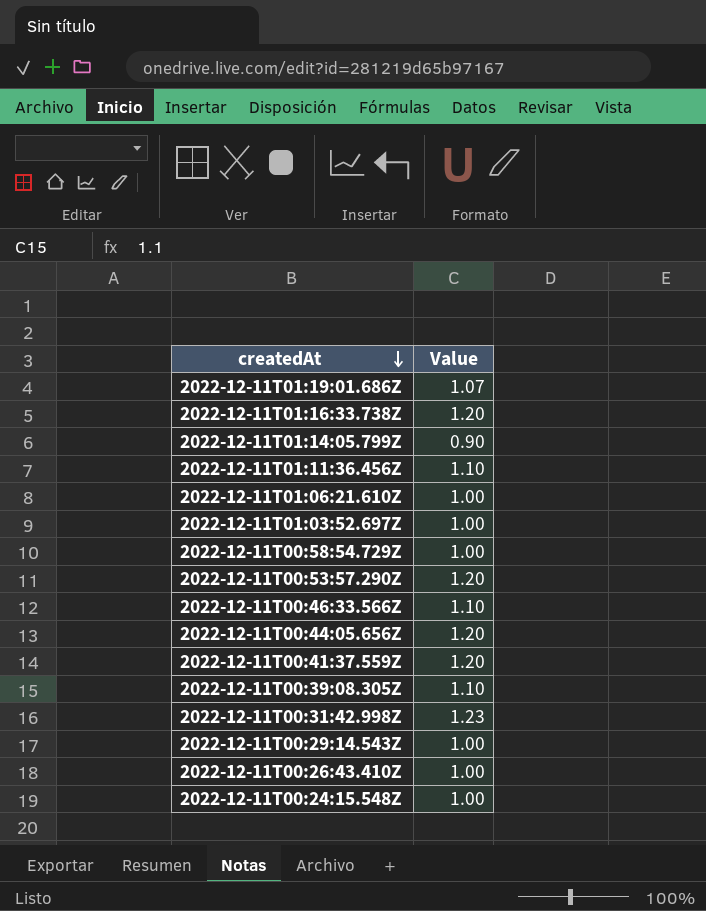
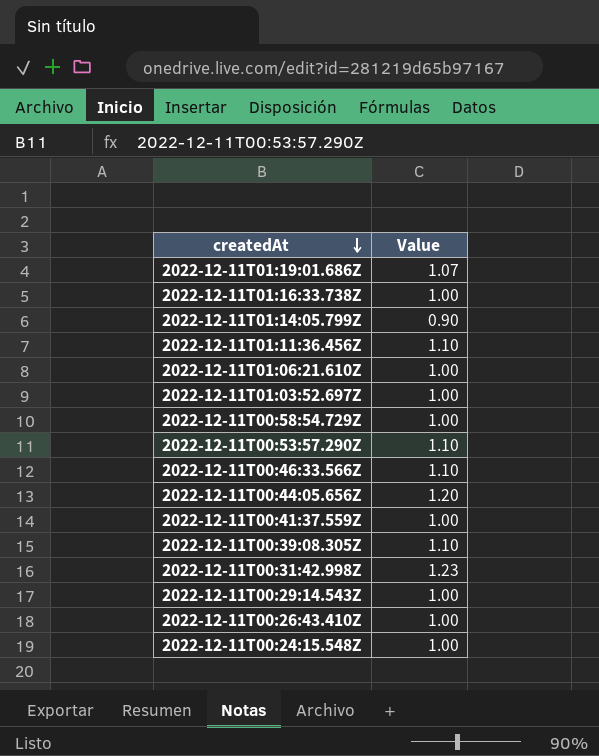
2022-12-11T01:16:33.738Z | Value: 1.20 -> 1.00
2022-12-11T00:53:57.290Z | Value: 1.20 -> 1.10
2022-12-11T00:41:37.559Z | Value: 1.20 -> 1.00

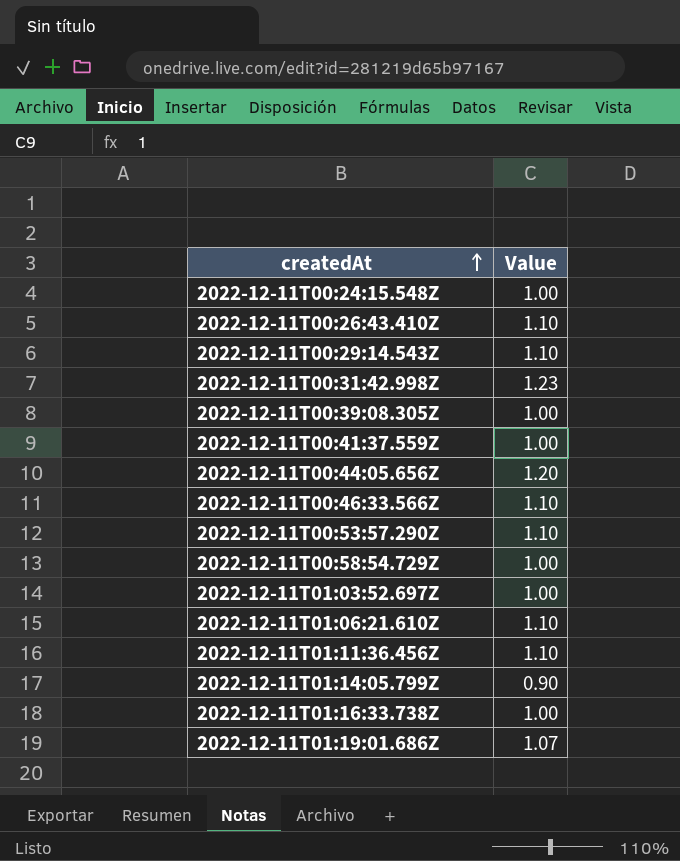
row order: createdAt descending -> createdAt ascending
2022-12-11T00:26:43.410Z | Value: 1.00 -> 1.10
2022-12-11T00:29:14.543Z | Value: 1.00 -> 1.10
2022-12-11T00:39:08.305Z | Value: 1.10 -> 1.00
2022-12-11T01:06:21.610Z | Value: 1.00 -> 1.10

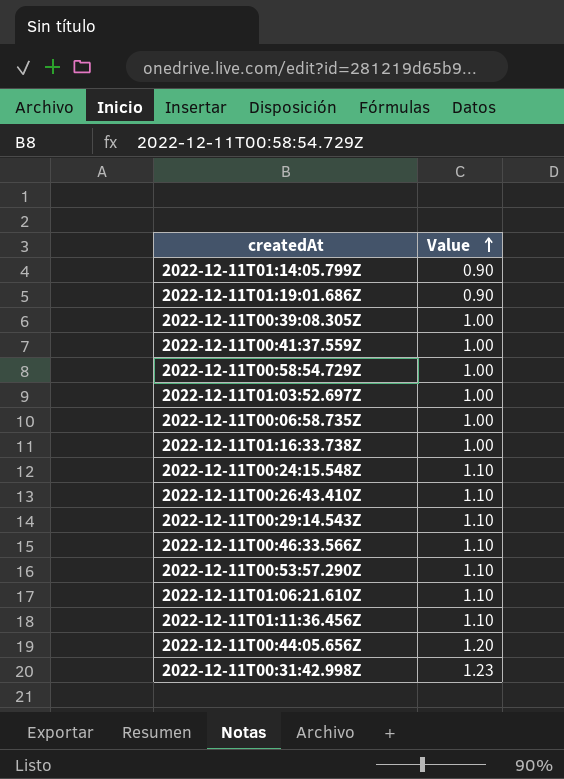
row order: createdAt ascending -> Value ascending
2022-12-11T01:19:01.686Z | Value: 1.07 -> 0.90
row 2022-12-11T00:06:58.735Z: none -> 1.00
2022-12-11T00:24:15.548Z | Value: 1.00 -> 1.10

